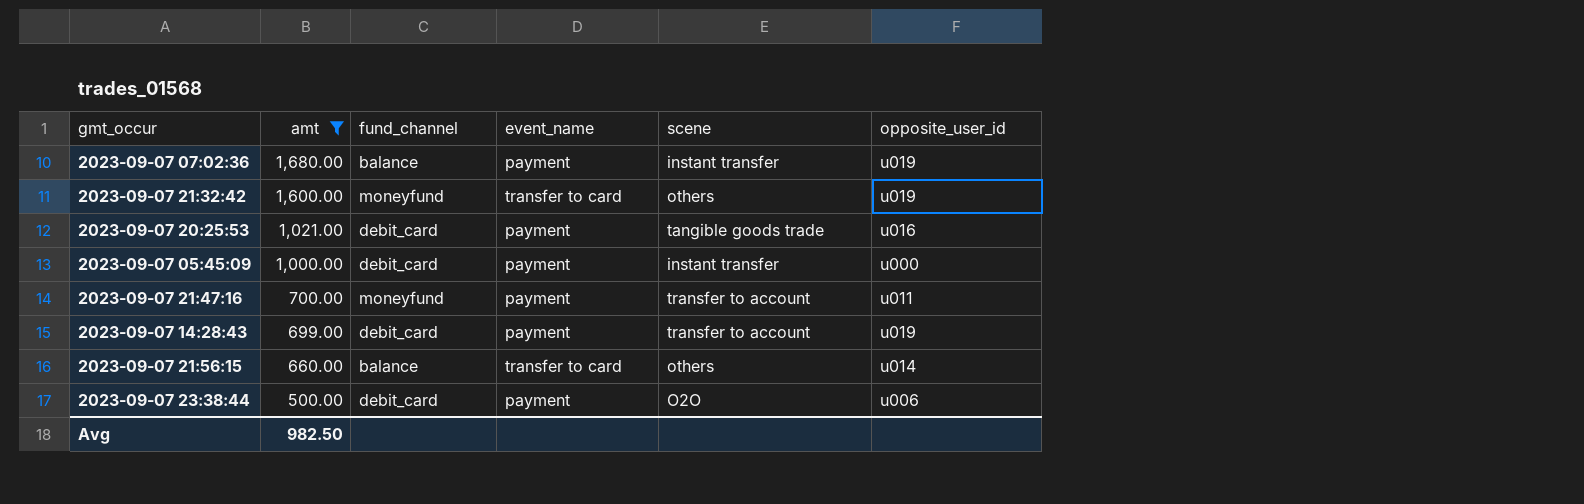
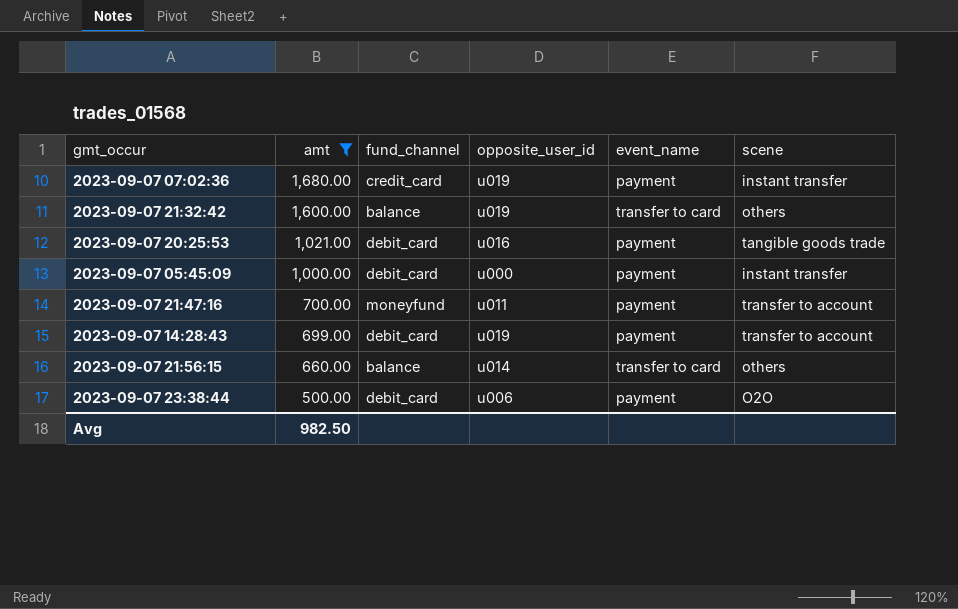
column opposite_user_id | position: 6 -> 4
2023-09-07 07:02:36 | fund_channel: balance -> credit_card
2023-09-07 21:32:42 | fund_channel: moneyfund -> balance

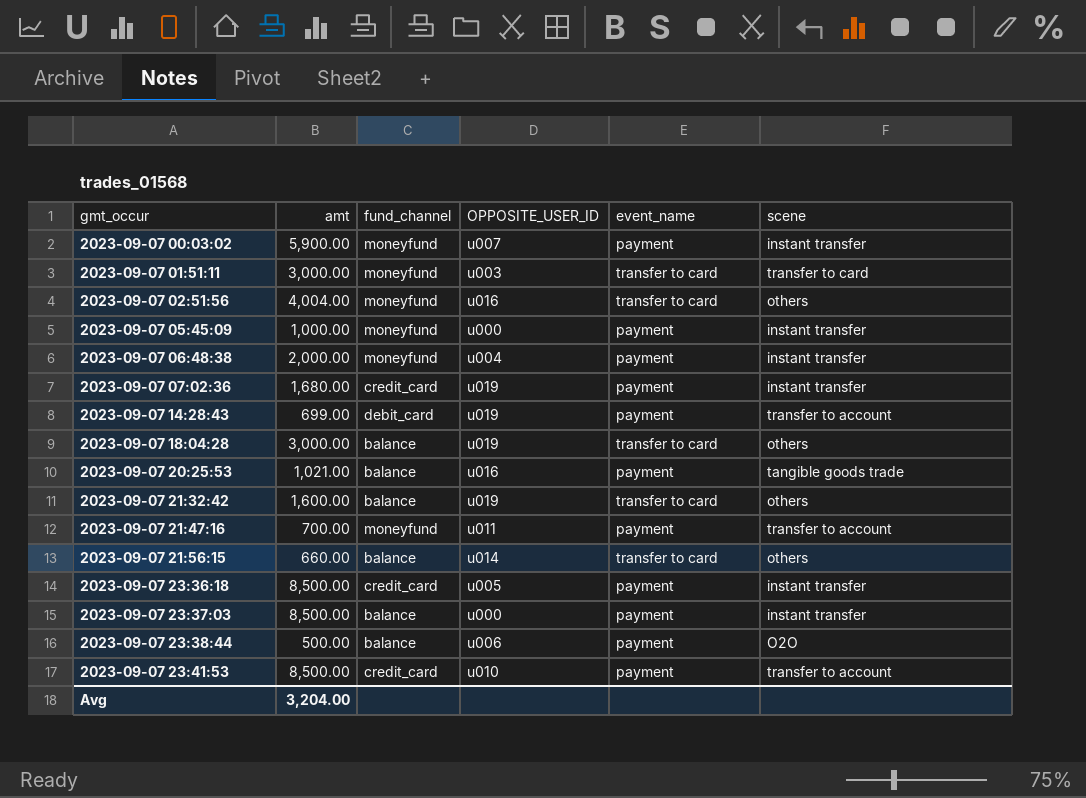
filter: amt <= 1,680.00 -> none
row order: amt descending -> gmt_occur ascending
column name: opposite_user_id -> OPPOSITE_USER_ID
2023-09-07 05:45:09 | fund_channel: debit_card -> moneyfund
2023-09-07 20:25:53 | fund_channel: debit_card -> balance
2023-09-07 23:38:44 | fund_channel: debit_card -> balance
Avg | amt: 982.50 -> 3,204.00

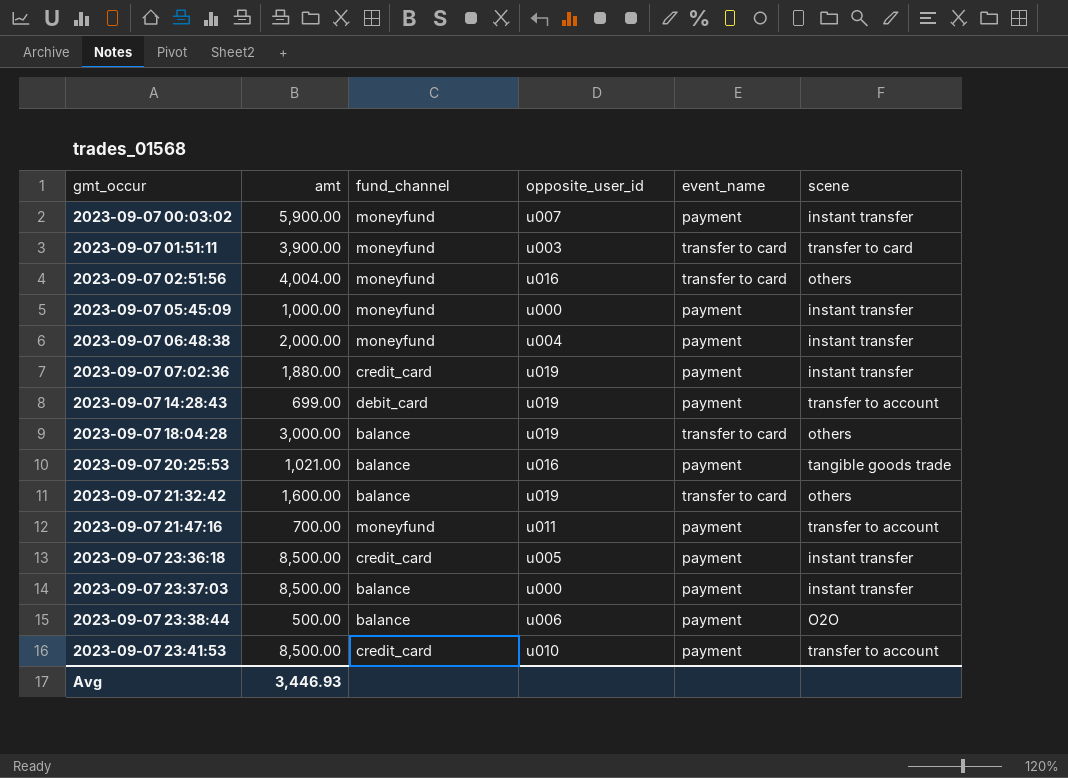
column name: OPPOSITE_USER_ID -> opposite_user_id
row 2023-09-07 21:56:15: 660.00 | balance | u014 | transfer to card | others -> none
2023-09-07 01:51:11 | amt: 3,000.00 -> 3,900.00
2023-09-07 07:02:36 | amt: 1,680.00 -> 1,880.00
Avg | amt: 3,204.00 -> 3,446.93

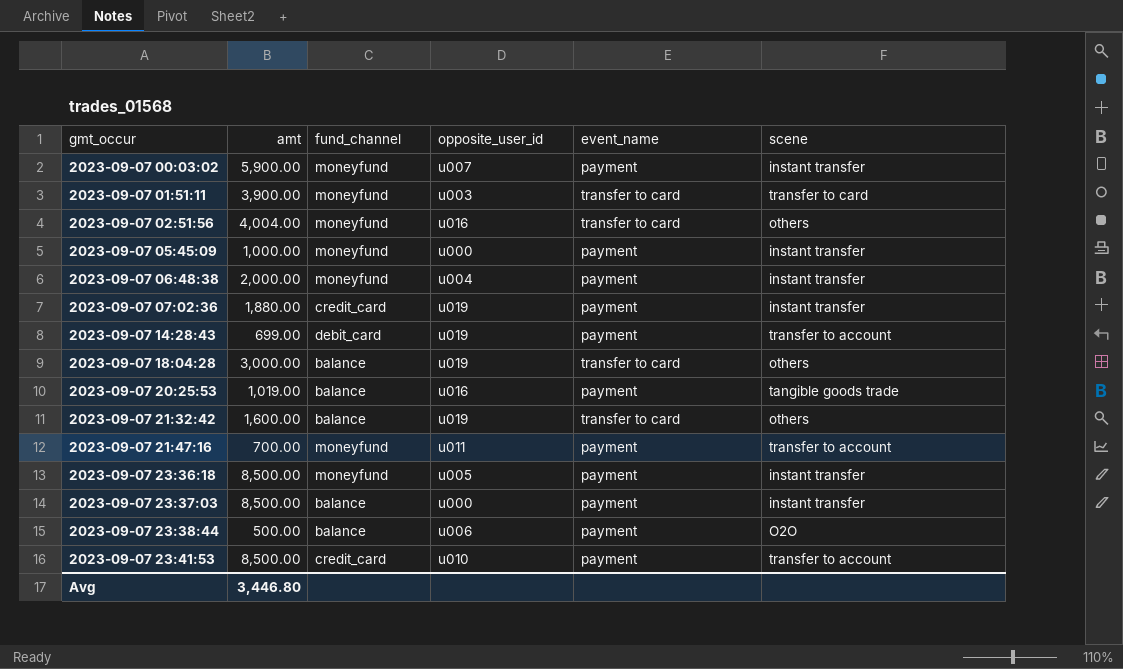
2023-09-07 20:25:53 | amt: 1,021.00 -> 1,019.00
2023-09-07 23:36:18 | fund_channel: credit_card -> moneyfund
Avg | amt: 3,446.93 -> 3,446.80

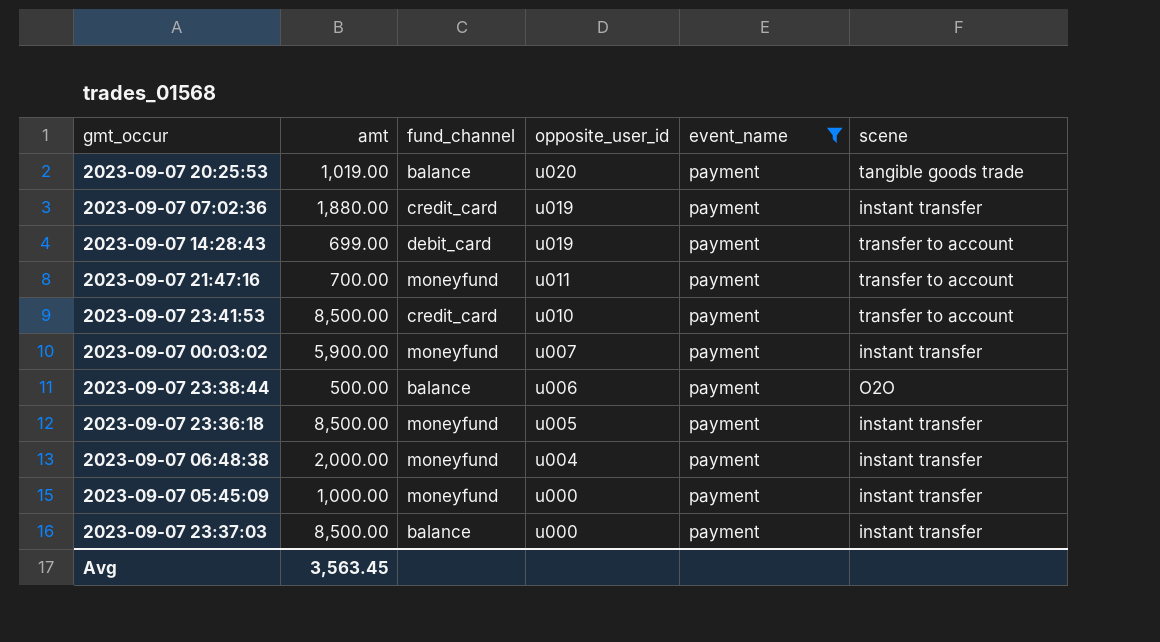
filter: none -> event_name = payment
row order: gmt_occur ascending -> opposite_user_id descending
2023-09-07 20:25:53 | opposite_user_id: u016 -> u020
Avg | amt: 3,446.80 -> 3,563.45

